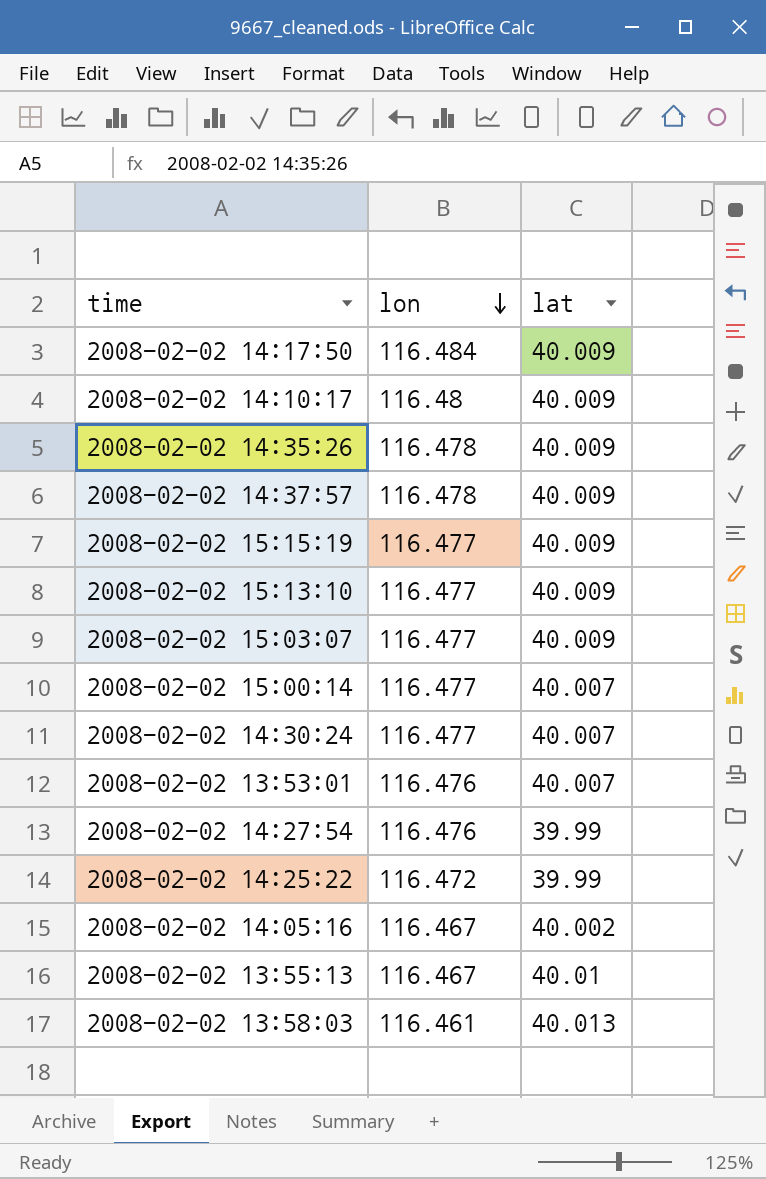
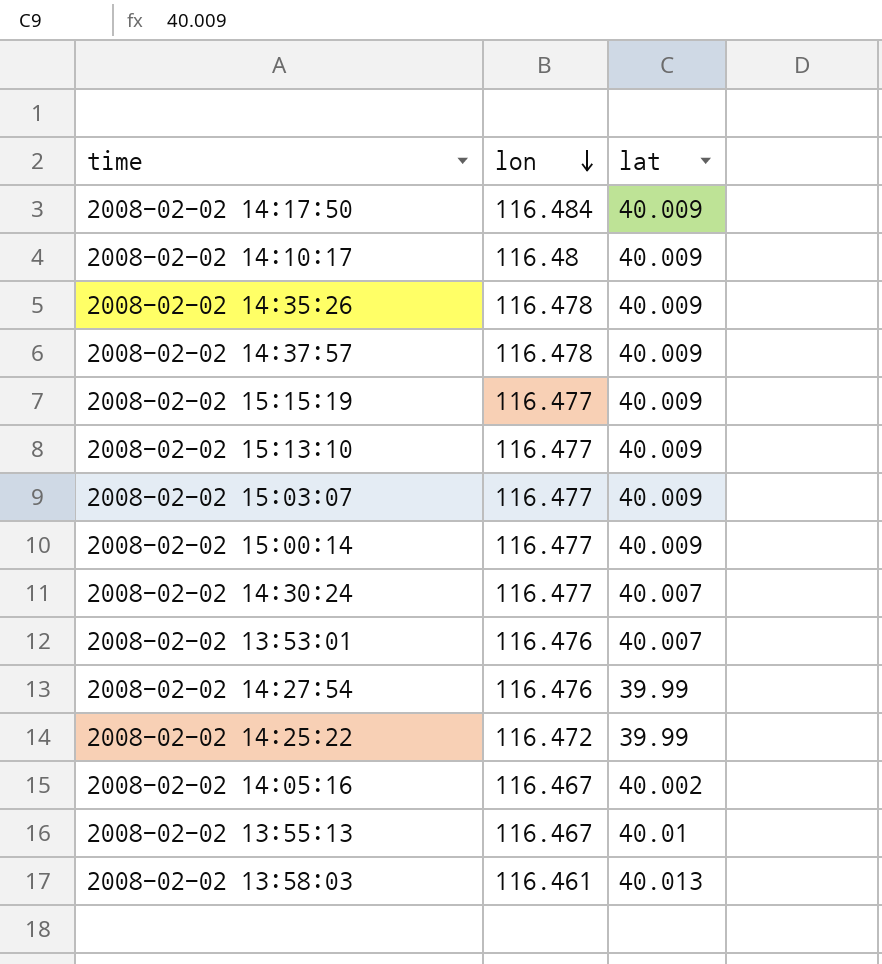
2008-02-02 15:00:14 | lat: 40.007 -> 40.009

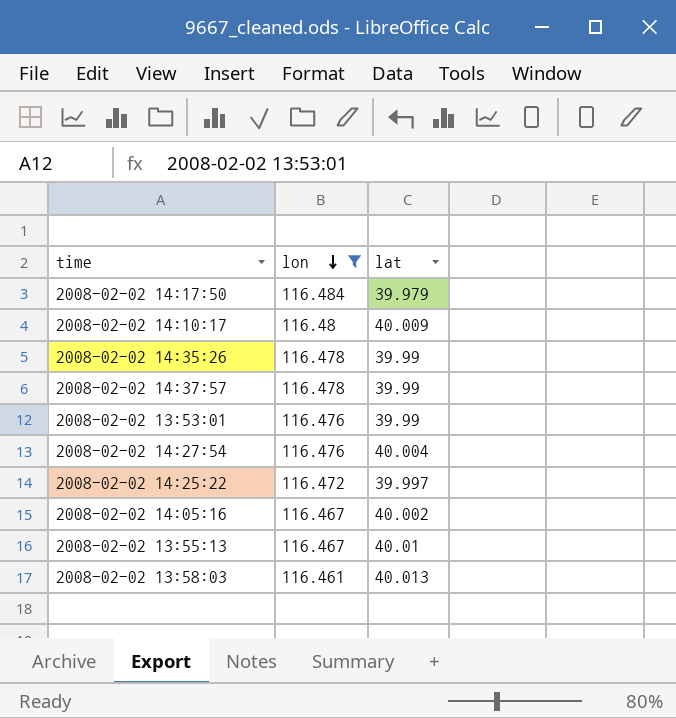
filter: none -> lon != 116.477
2008-02-02 14:17:50 | lat: 40.009 -> 39.979
2008-02-02 14:35:26 | lat: 40.009 -> 39.99
2008-02-02 14:37:57 | lat: 40.009 -> 39.99
2008-02-02 13:53:01 | lat: 40.007 -> 39.99
2008-02-02 14:27:54 | lat: 39.99 -> 40.004
2008-02-02 14:25:22 | lat: 39.99 -> 39.997

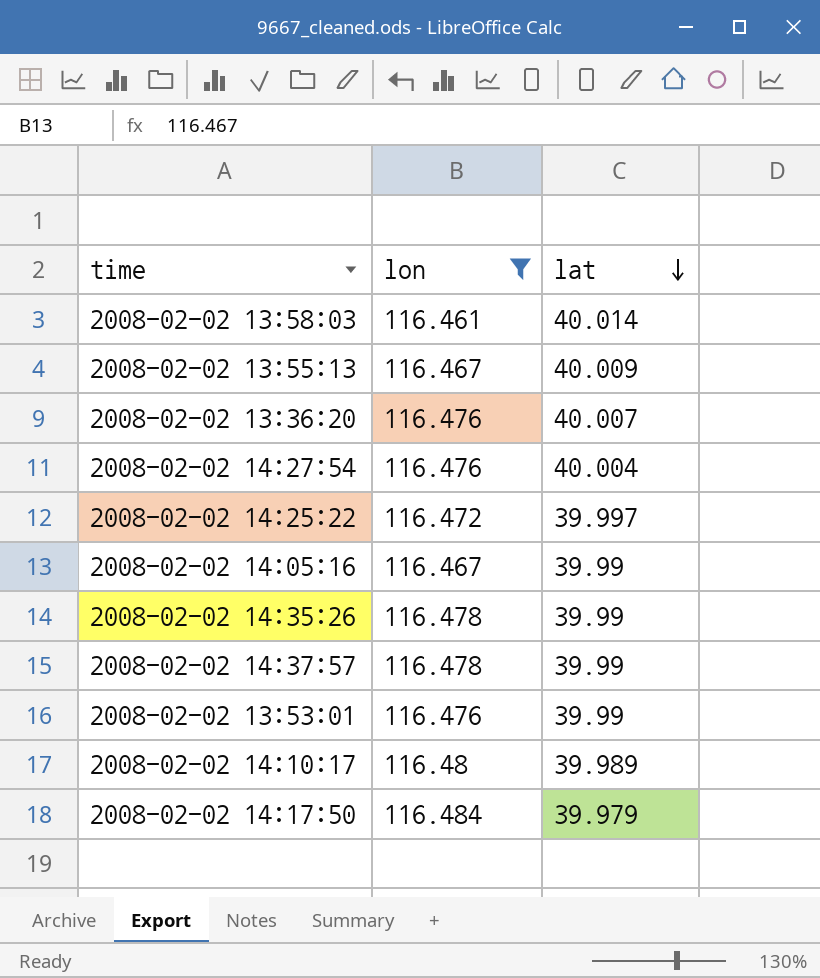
row order: lon descending -> lat descending
2008-02-02 13:58:03 | lat: 40.013 -> 40.014
2008-02-02 13:55:13 | lat: 40.01 -> 40.009
row 2008-02-02 13:36:20: none -> 116.476 | 40.007
2008-02-02 14:05:16 | lat: 40.002 -> 39.99
2008-02-02 14:10:17 | lat: 40.009 -> 39.989

